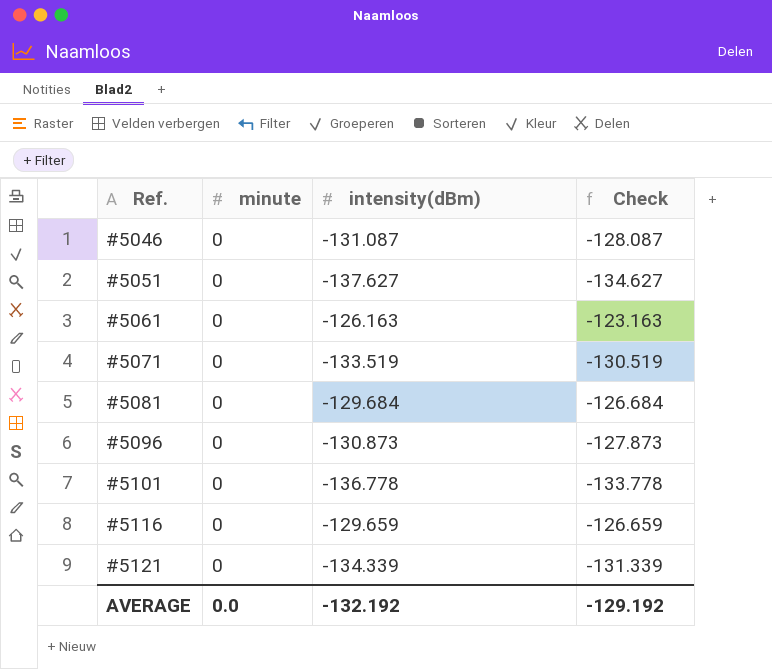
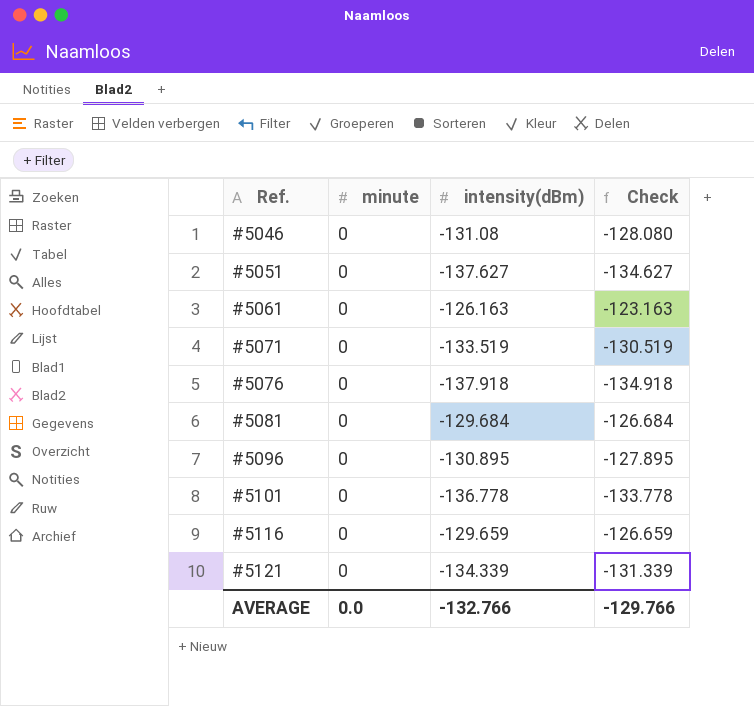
#5046 | intensity(dBm): -131.087 -> -131.08
#5046 | Check: -128.087 -> -128.080
row #5076: none -> 0 | -137.918 | -134.918
#5096 | intensity(dBm): -130.873 -> -130.895
#5096 | Check: -127.873 -> -127.895
AVERAGE | intensity(dBm): -132.192 -> -132.766
AVERAGE | Check: -129.192 -> -129.766

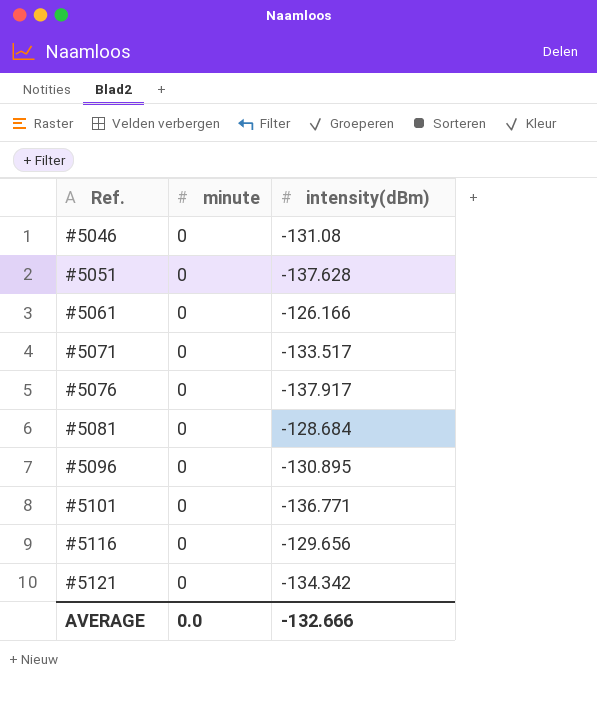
column Check | formula: [intensity(dBm)] + 3 -> none
#5051 | intensity(dBm): -137.627 -> -137.628
#5061 | intensity(dBm): -126.163 -> -126.166
#5071 | intensity(dBm): -133.519 -> -133.517
#5076 | intensity(dBm): -137.918 -> -137.917
#5081 | intensity(dBm): -129.684 -> -128.684
#5101 | intensity(dBm): -136.778 -> -136.771
#5116 | intensity(dBm): -129.659 -> -129.656
#5121 | intensity(dBm): -134.339 -> -134.342
AVERAGE | intensity(dBm): -132.766 -> -132.666

